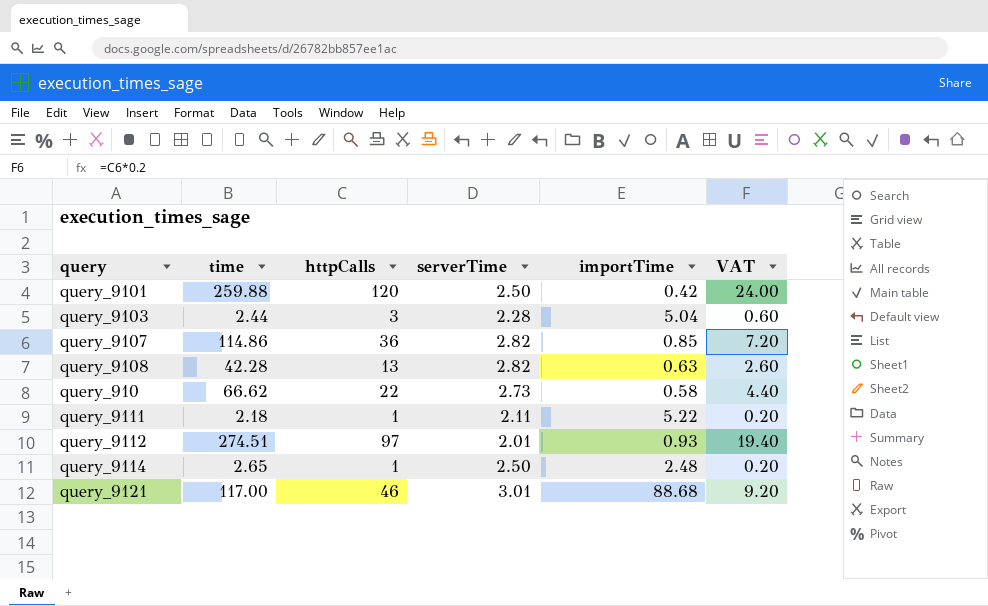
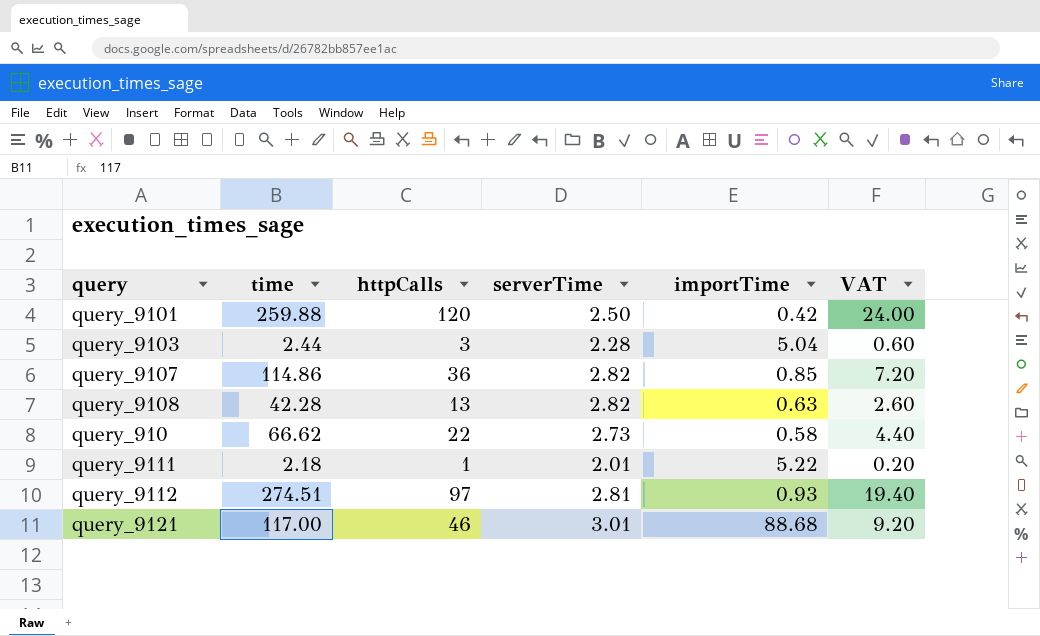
row query_9114: 2.65 | 1 | 2.50 | 2.48 | 0.20 -> none
query_9111 | serverTime: 2.11 -> 2.01
query_9112 | serverTime: 2.01 -> 2.81

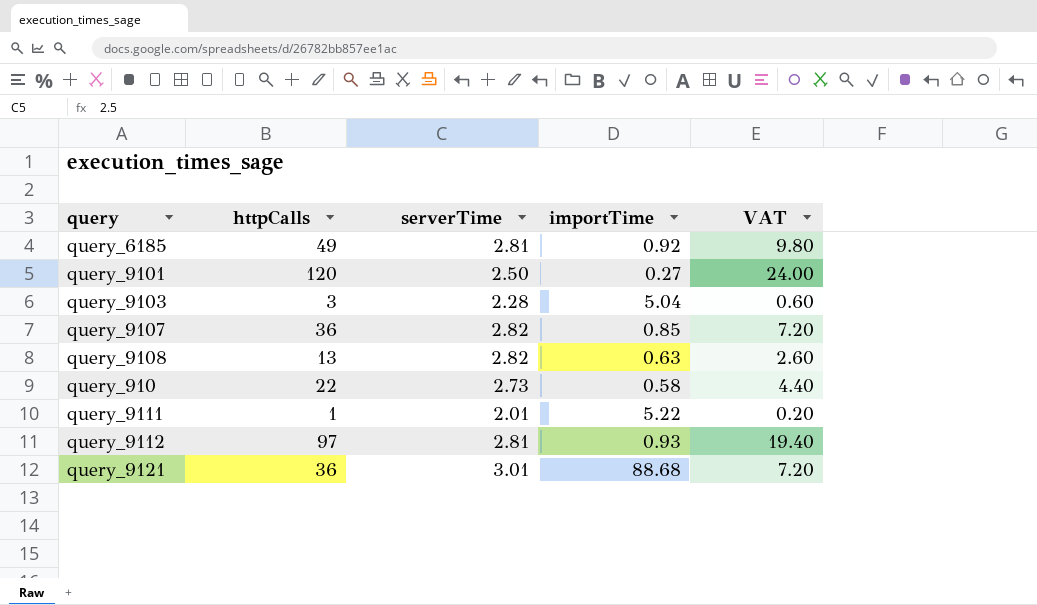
column time | position: 2 -> none
row query_6185: none -> 49 | 2.81 | 0.92 | 9.80
query_9101 | importTime: 0.42 -> 0.27
query_9121 | httpCalls: 46 -> 36
query_9121 | VAT: 9.20 -> 7.20

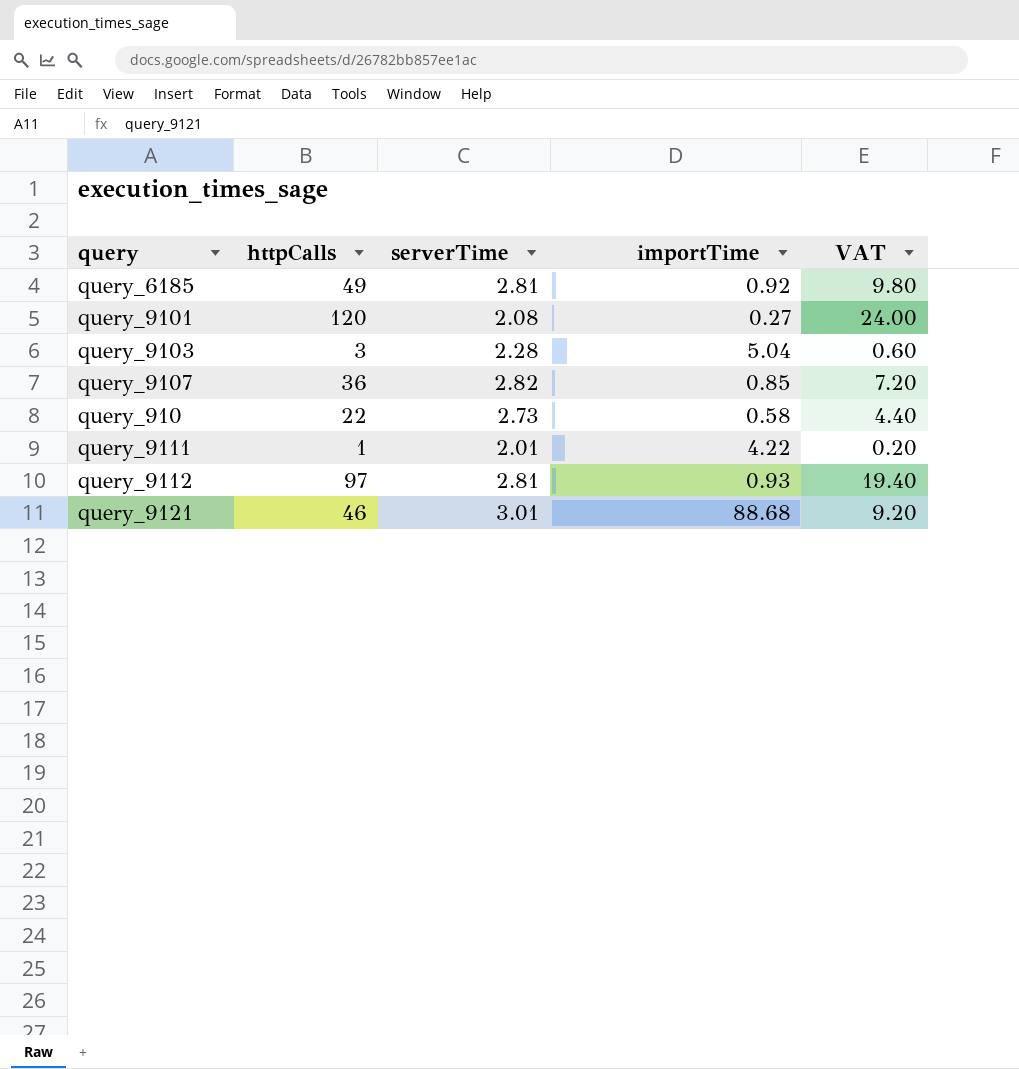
row query_9108: 13 | 2.82 | 0.63 | 2.60 -> none
query_9101 | serverTime: 2.50 -> 2.08
query_9111 | importTime: 5.22 -> 4.22
query_9121 | httpCalls: 36 -> 46
query_9121 | VAT: 7.20 -> 9.20

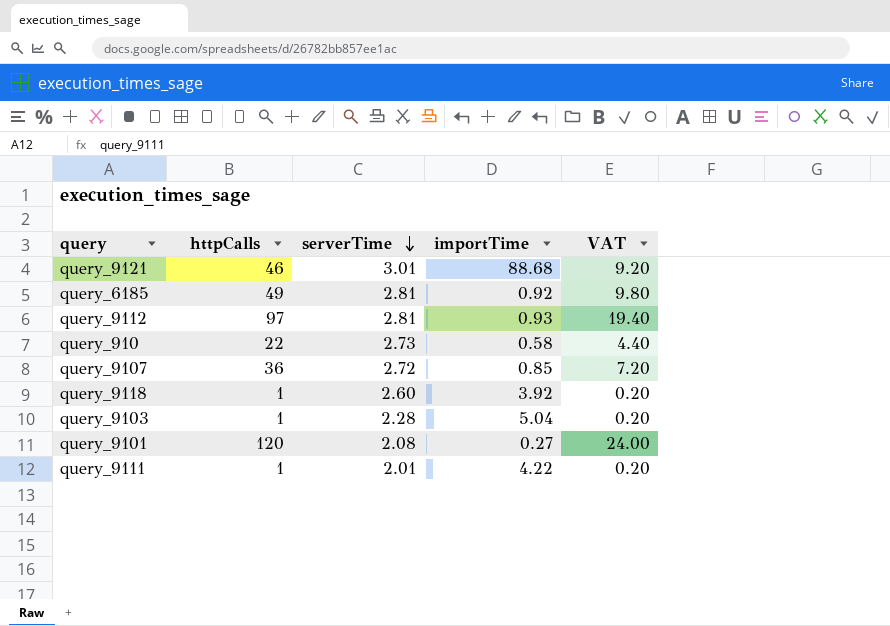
row order: none -> serverTime descending
query_9107 | serverTime: 2.82 -> 2.72
row query_9118: none -> 1 | 2.60 | 3.92 | 0.20
query_9103 | httpCalls: 3 -> 1
query_9103 | VAT: 0.60 -> 0.20

